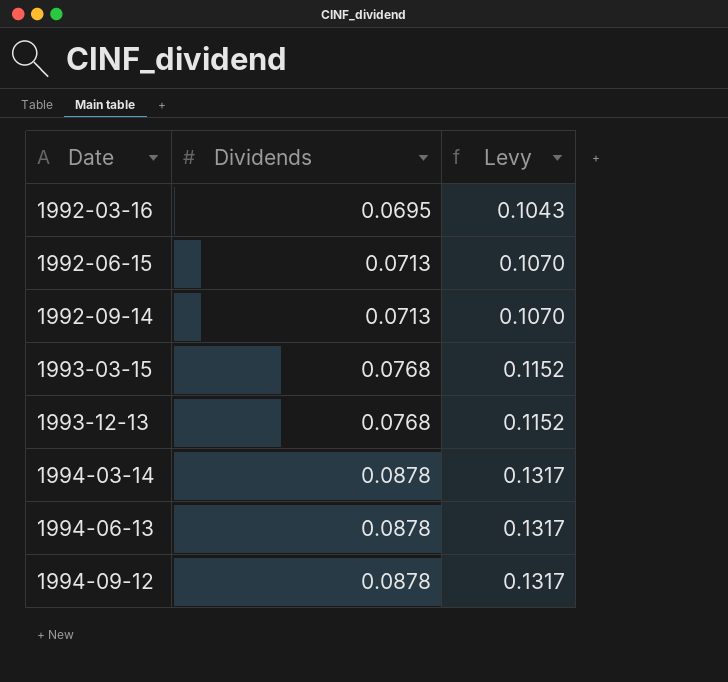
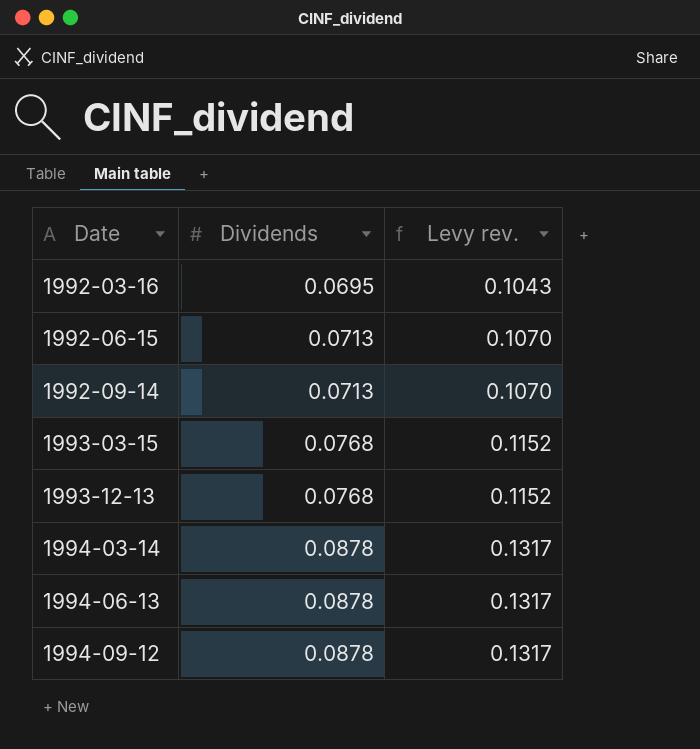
column name: Levy -> Levy rev.

